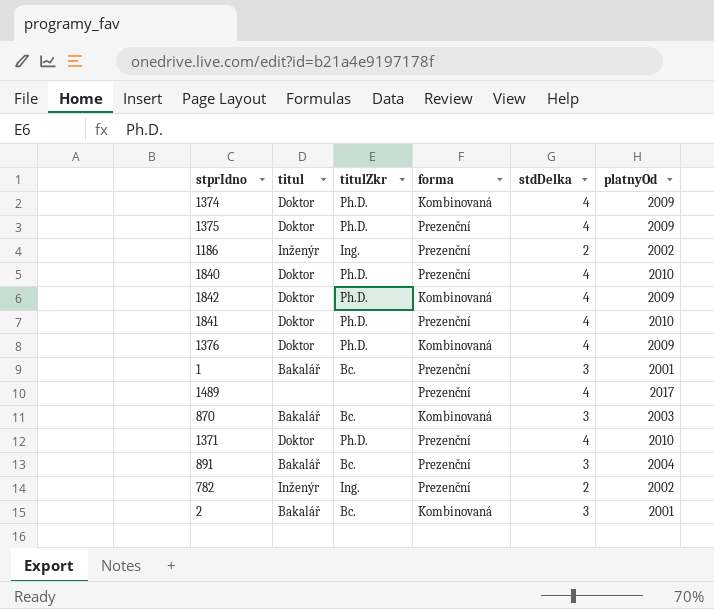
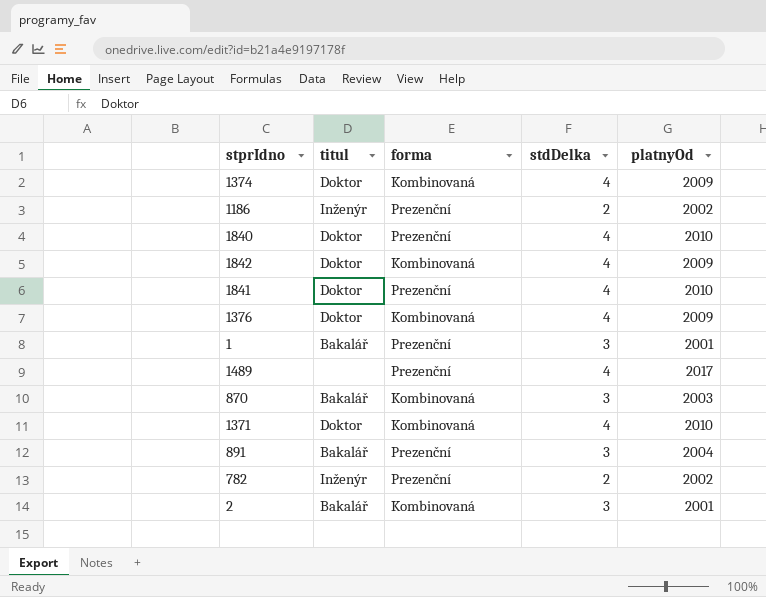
column titulZkr | position: 3 -> none
row 1375: Doktor | Ph.D. | Prezenční | 4 | 2009 -> none
1371 | forma: Prezenční -> Kombinovaná

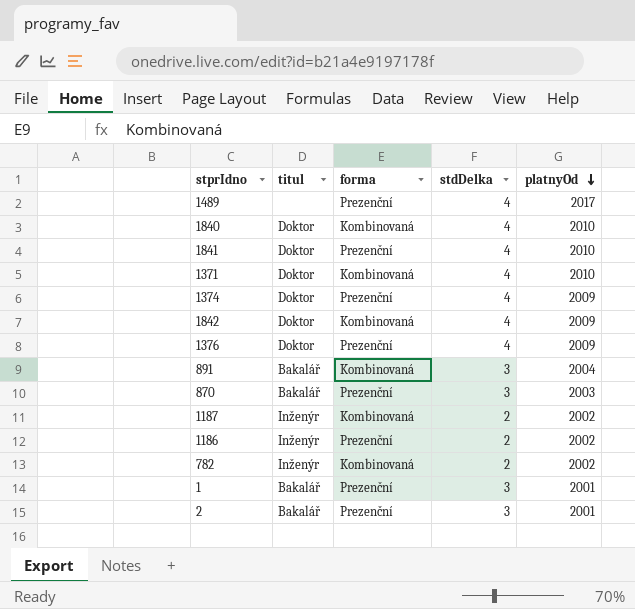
row order: none -> platnyOd descending
1840 | forma: Prezenční -> Kombinovaná
1374 | forma: Kombinovaná -> Prezenční
1376 | forma: Kombinovaná -> Prezenční
891 | forma: Prezenční -> Kombinovaná
870 | forma: Kombinovaná -> Prezenční
row 1187: none -> Inženýr | Kombinovaná | 2 | 2002
782 | forma: Prezenční -> Kombinovaná
2 | forma: Kombinovaná -> Prezenční

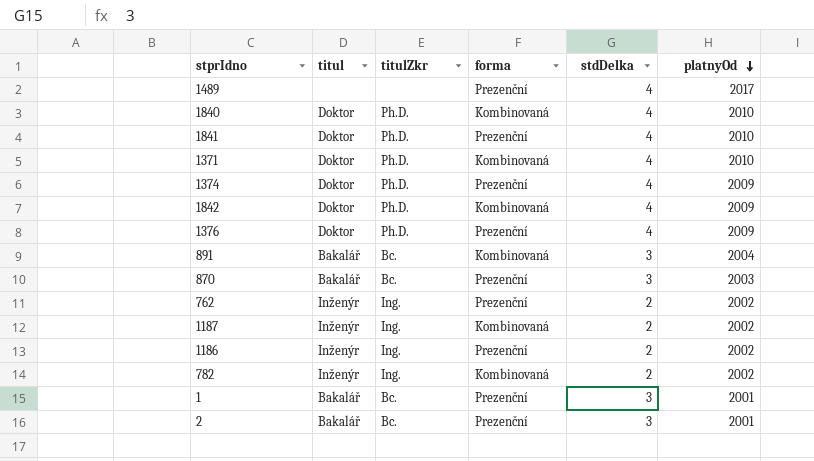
column titulZkr | position: none -> 3
row 762: none -> Inženýr | Ing. | Prezenční | 2 | 2002

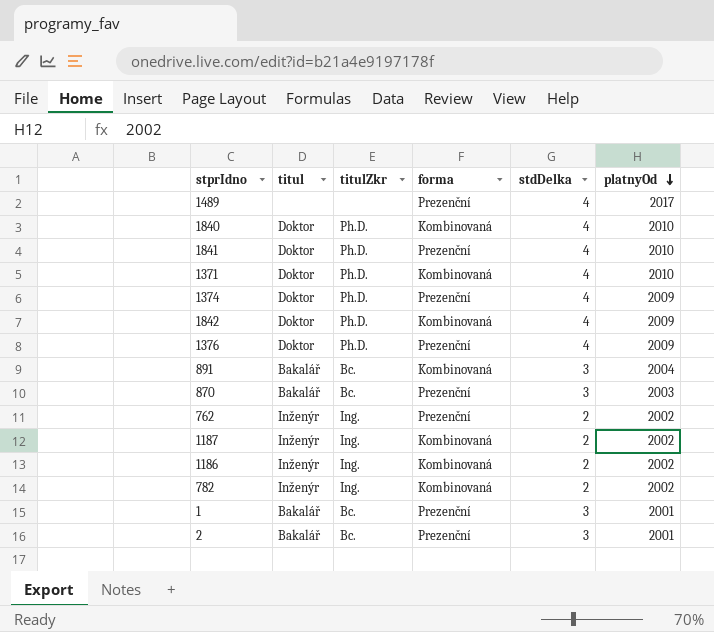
1186 | forma: Prezenční -> Kombinovaná

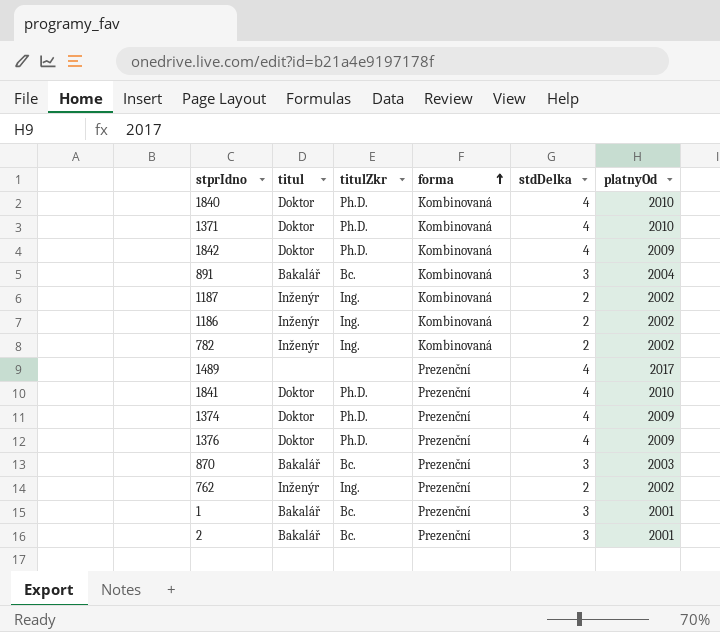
row order: platnyOd descending -> forma ascending

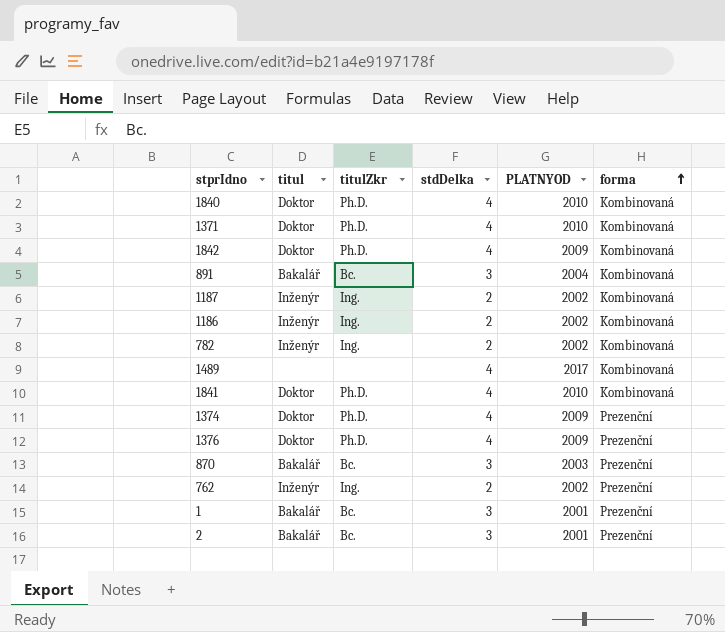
column name: platnyOd -> PLATNYOD
column forma | position: 4 -> 6
1489 | forma: Prezenční -> Kombinovaná
1841 | forma: Prezenční -> Kombinovaná

